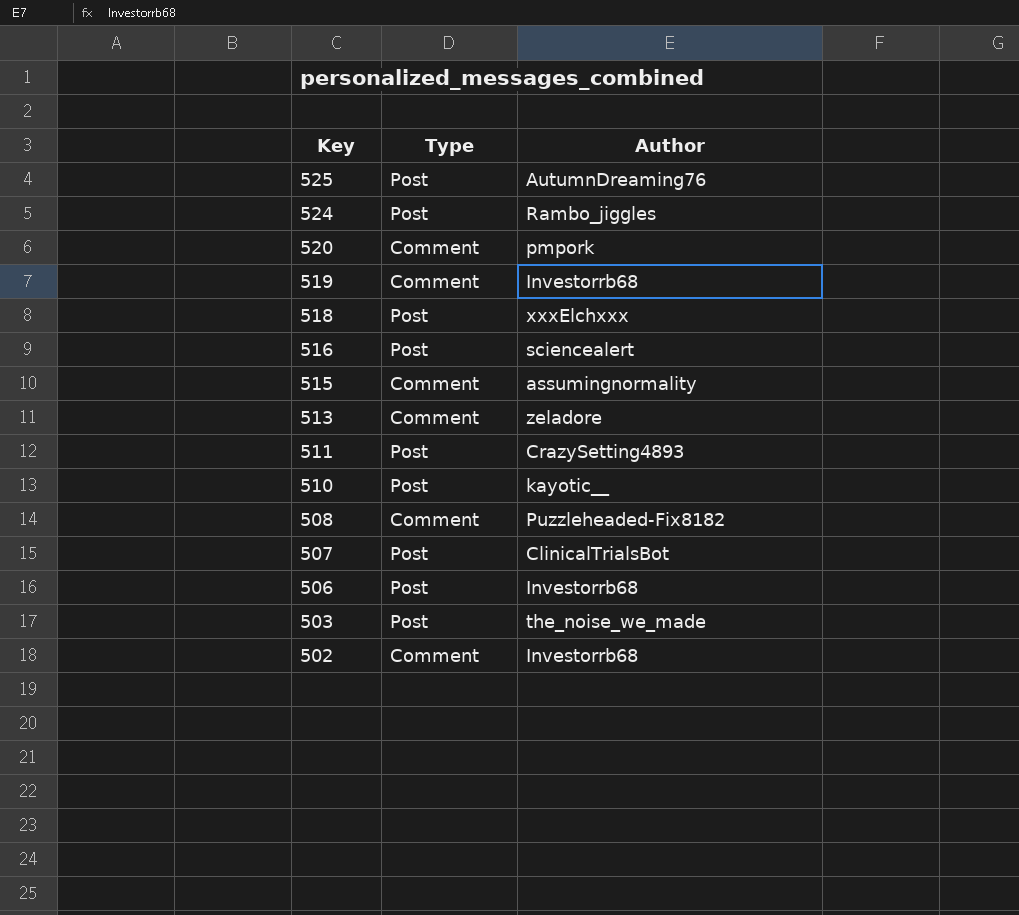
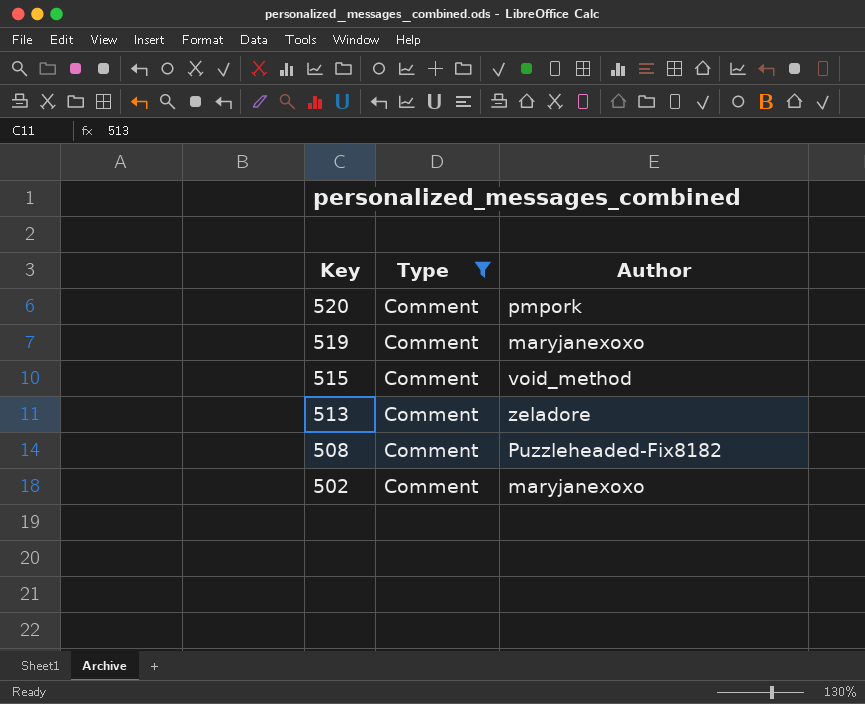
filter: none -> Type = Comment
519 | Author: Investorrb68 -> maryjanexoxo
515 | Author: assumingnormality -> void_method
502 | Author: Investorrb68 -> maryjanexoxo

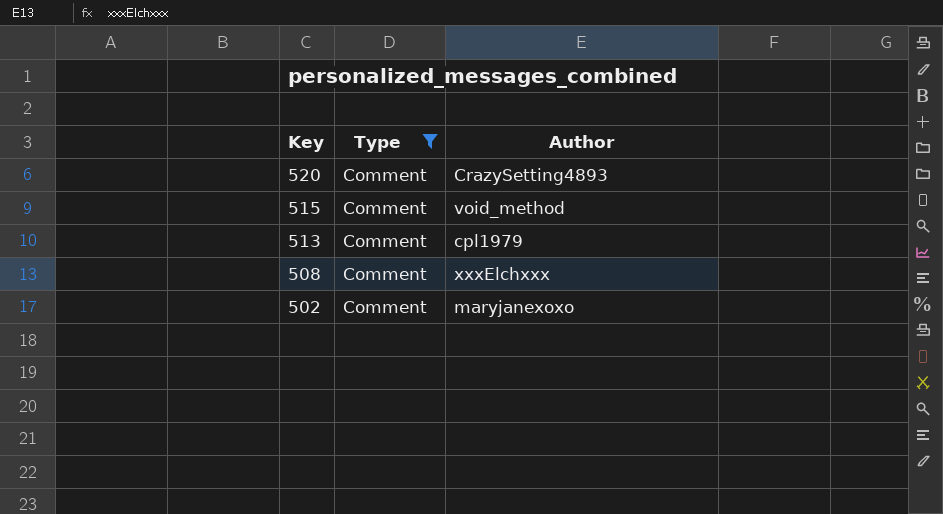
row 519: Comment | maryjanexoxo -> none
520 | Author: pmpork -> CrazySetting4893
513 | Author: zeladore -> cpl1979
508 | Author: Puzzleheaded-Fix8182 -> xxxElchxxx

